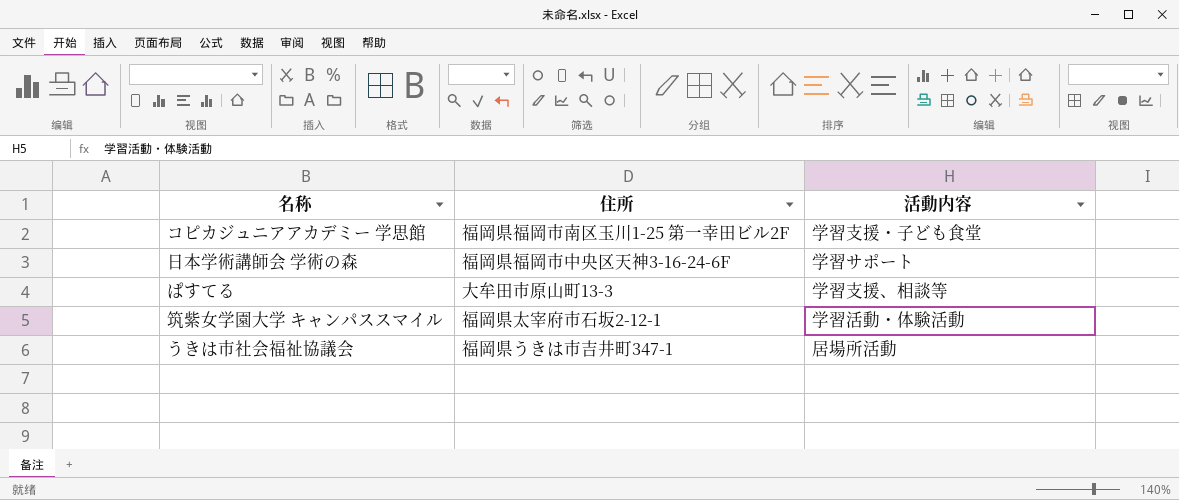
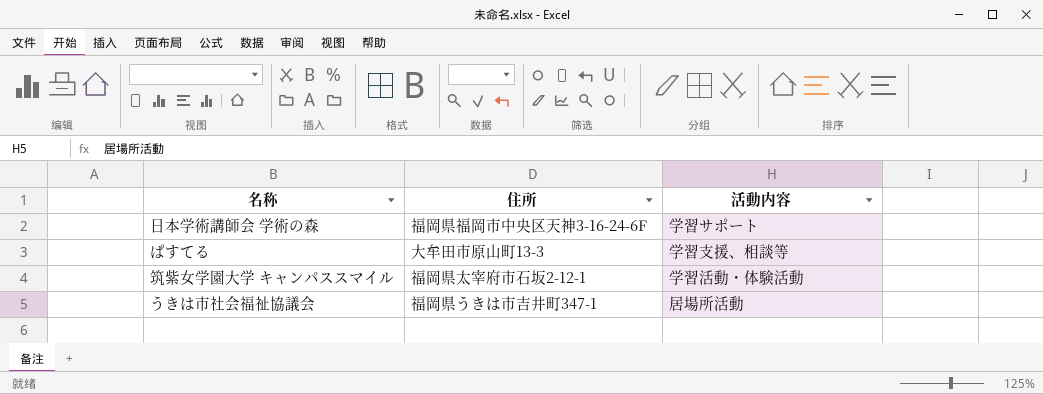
row コピカジュニアアカデミー 学思館: 福岡県福岡市南区玉川1-25 第一幸田ビル2F | 学習支援・子ども食堂 -> none

